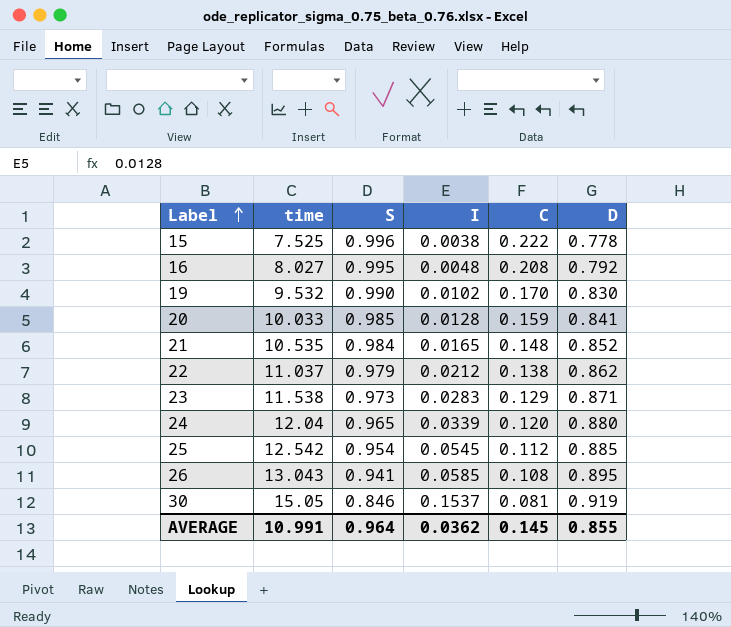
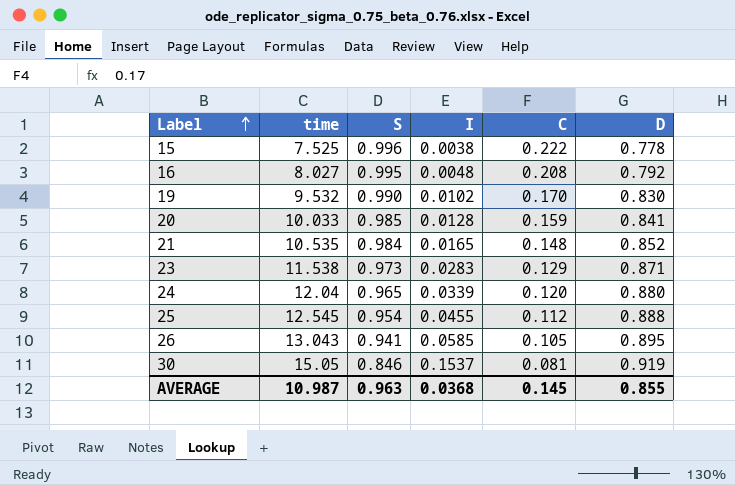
row 22: 11.037 | 0.979 | 0.0212 | 0.138 | 0.862 -> none
25 | time: 12.542 -> 12.545
25 | I: 0.0545 -> 0.0455
25 | D: 0.885 -> 0.888
26 | C: 0.108 -> 0.105
AVERAGE | time: 10.991 -> 10.987
AVERAGE | S: 0.964 -> 0.963
AVERAGE | I: 0.0362 -> 0.0368

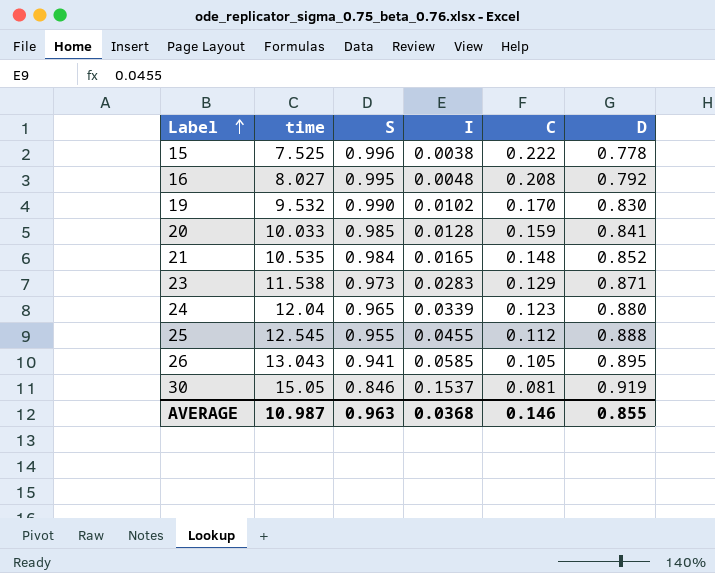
24 | C: 0.120 -> 0.123
25 | S: 0.954 -> 0.955
AVERAGE | C: 0.145 -> 0.146

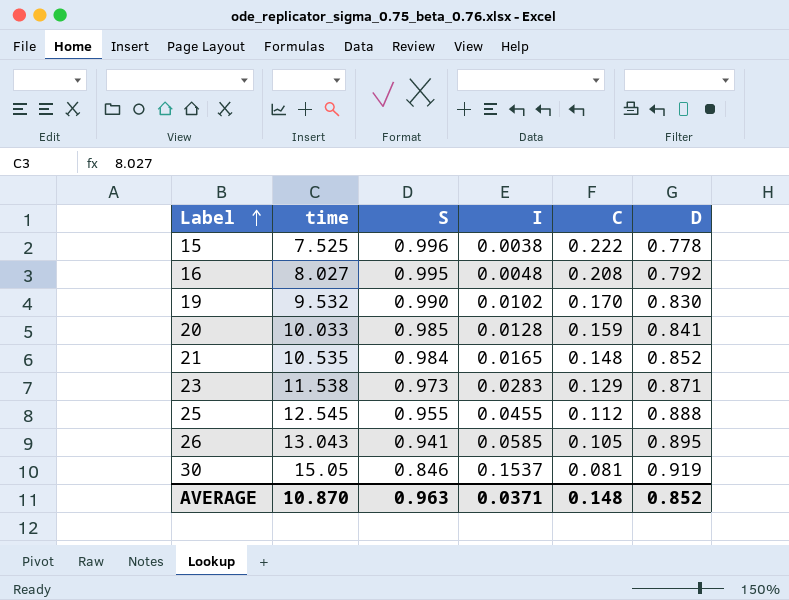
row 24: 12.04 | 0.965 | 0.0339 | 0.123 | 0.880 -> none
AVERAGE | time: 10.987 -> 10.870
AVERAGE | I: 0.0368 -> 0.0371
AVERAGE | C: 0.146 -> 0.148
AVERAGE | D: 0.855 -> 0.852

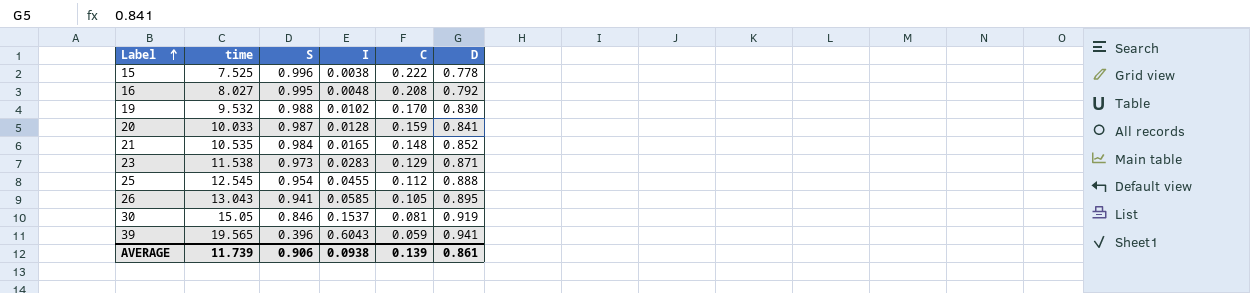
19 | S: 0.990 -> 0.988
20 | S: 0.985 -> 0.987
25 | S: 0.955 -> 0.954
row 39: none -> 19.565 | 0.396 | 0.6043 | 0.059 | 0.941
AVERAGE | time: 10.870 -> 11.739
AVERAGE | S: 0.963 -> 0.906
AVERAGE | I: 0.0371 -> 0.0938
AVERAGE | C: 0.148 -> 0.139
AVERAGE | D: 0.852 -> 0.861

